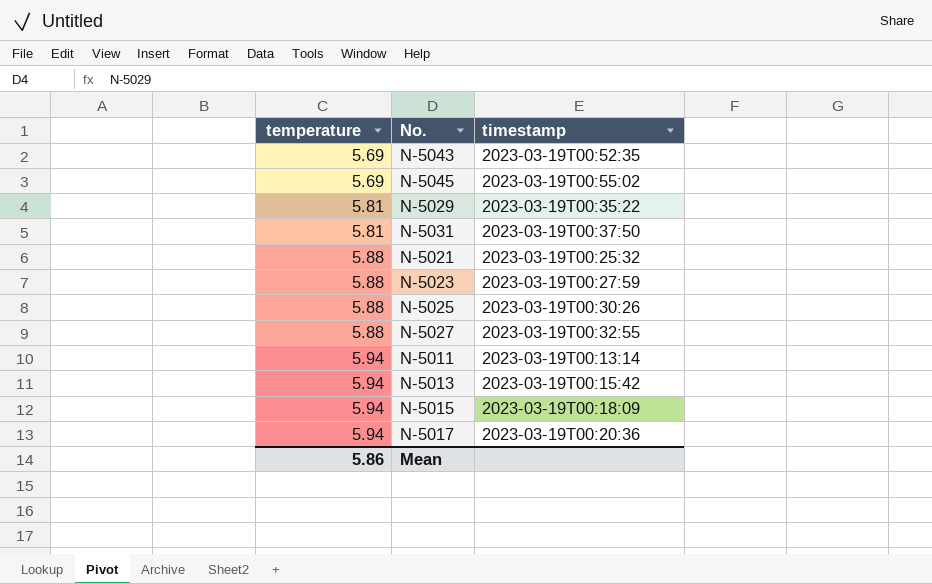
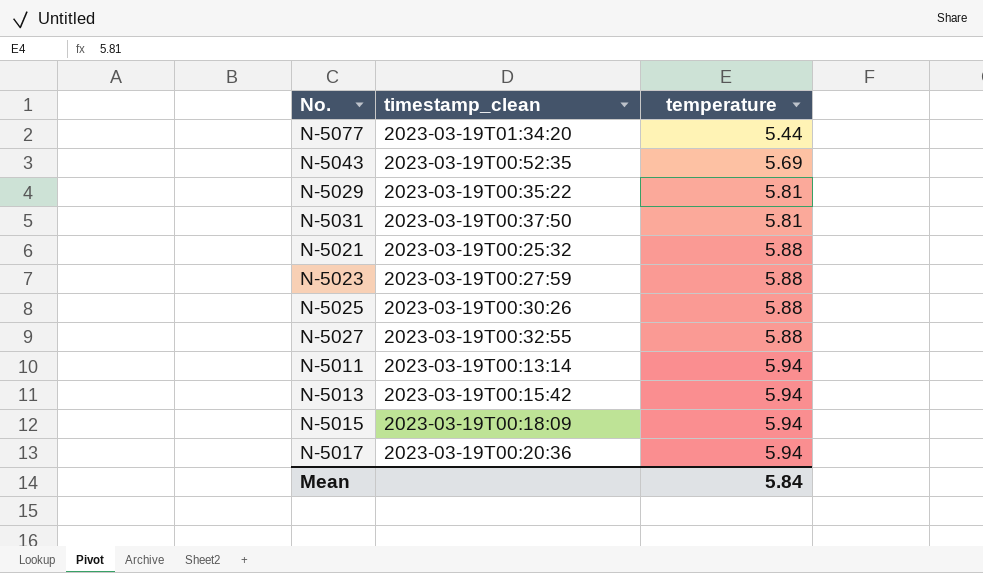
column name: timestamp -> timestamp_clean
column temperature | position: 1 -> 3
row N-5045: 5.69 | 2023-03-19T00:55:02 -> none
row N-5077: none -> 2023-03-19T01:34:20 | 5.44
Mean | temperature: 5.86 -> 5.84

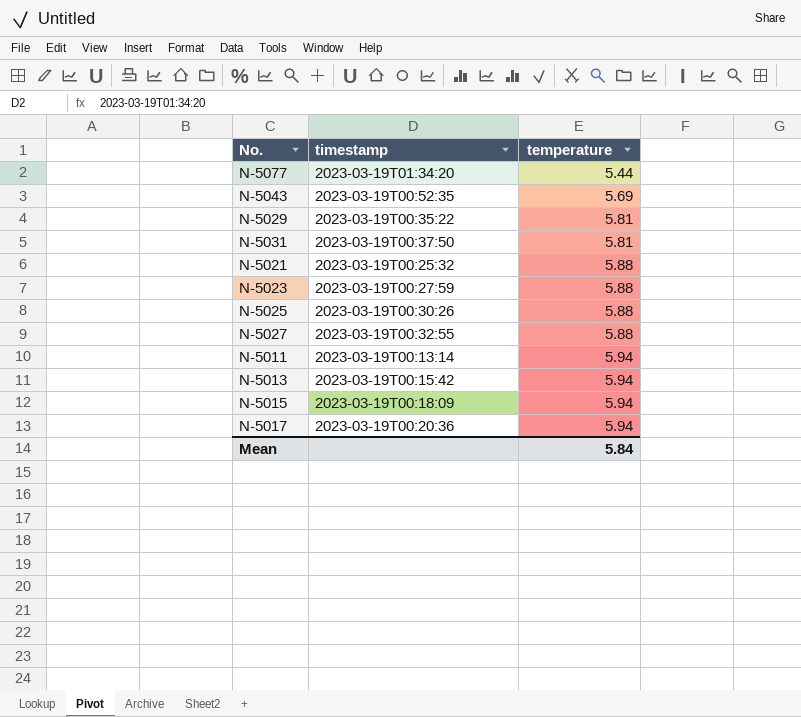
column name: timestamp_clean -> timestamp

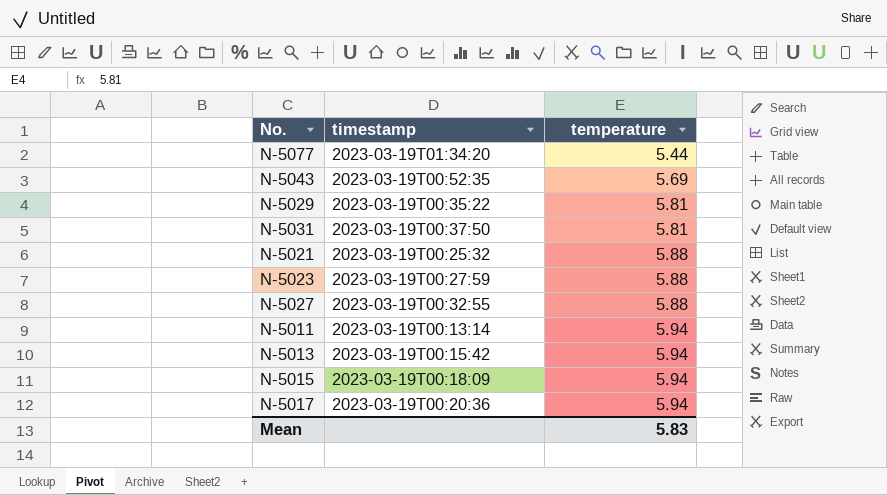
row N-5025: 2023-03-19T00:30:26 | 5.88 -> none
Mean | temperature: 5.84 -> 5.83

